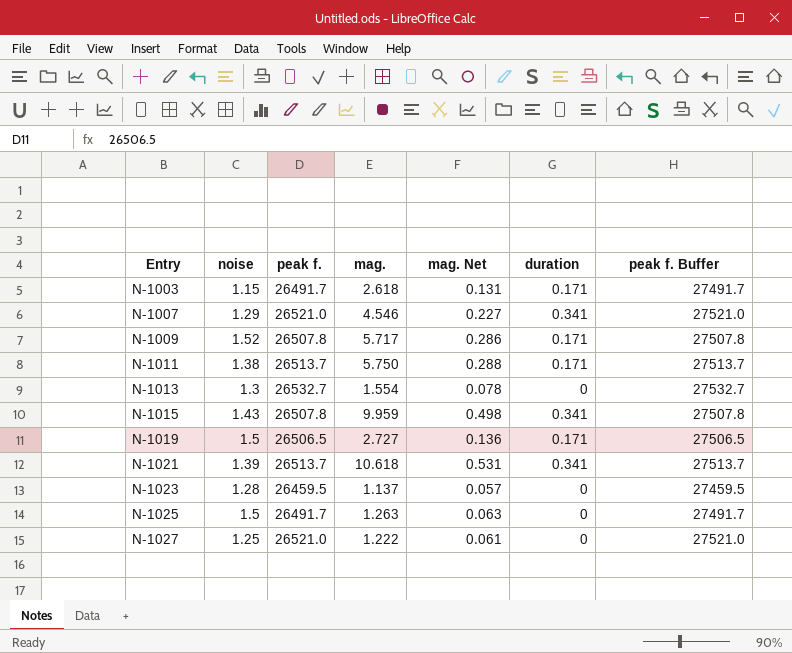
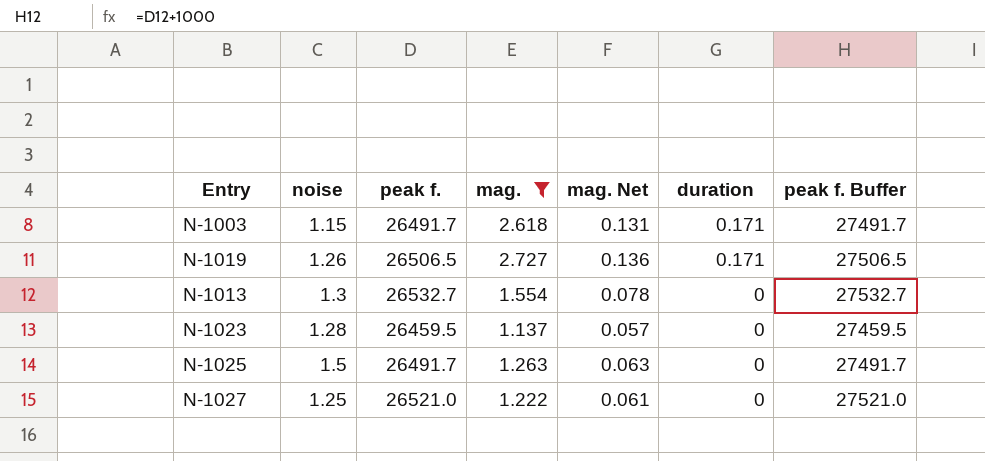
filter: none -> mag. <= 2.727
row order: Entry ascending -> duration descending
N-1019 | noise: 1.5 -> 1.26

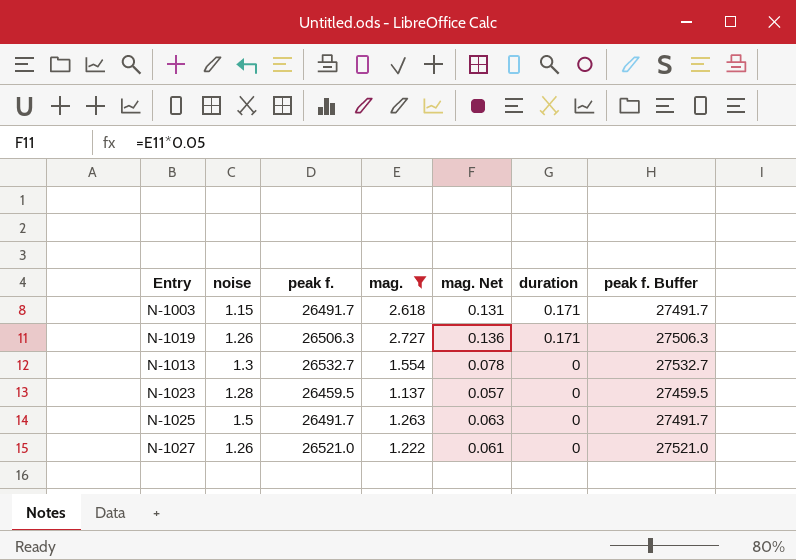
N-1019 | peak f.: 26506.5 -> 26506.3
N-1019 | peak f. Buffer: 27506.5 -> 27506.3
N-1027 | noise: 1.25 -> 1.26

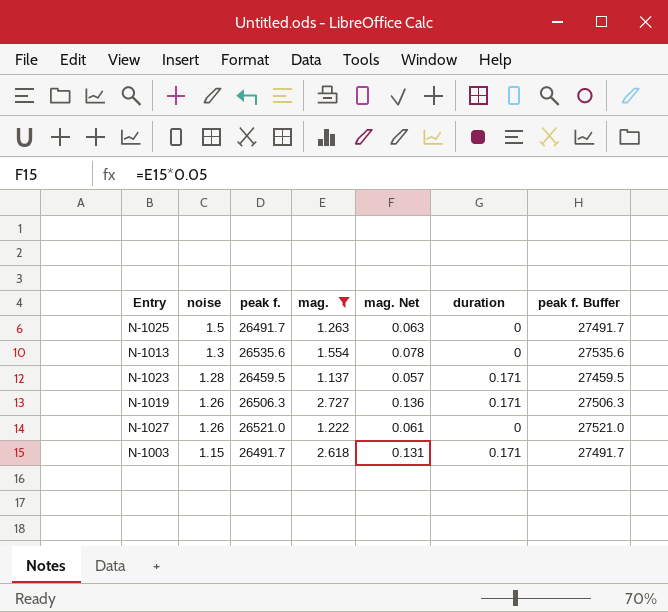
row order: duration descending -> noise descending
N-1013 | peak f.: 26532.7 -> 26535.6
N-1013 | peak f. Buffer: 27532.7 -> 27535.6
N-1023 | duration: 0 -> 0.171

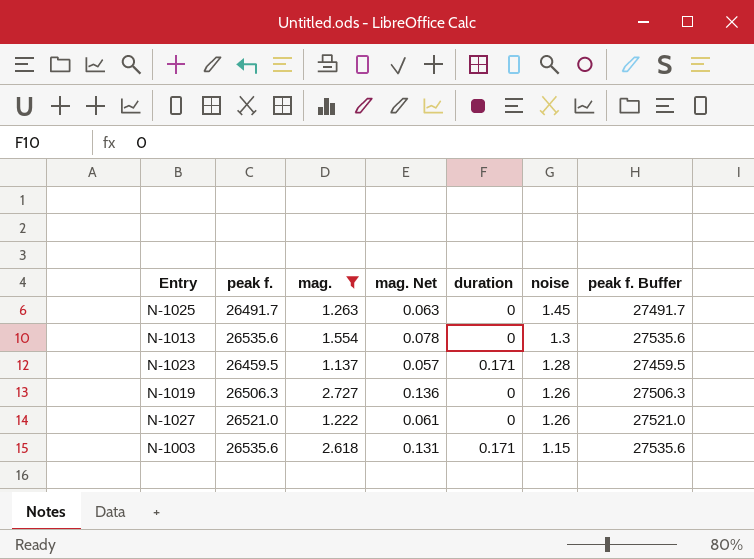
column noise | position: 2 -> 6
N-1025 | noise: 1.5 -> 1.45
N-1019 | duration: 0.171 -> 0
N-1003 | peak f.: 26491.7 -> 26535.6
N-1003 | peak f. Buffer: 27491.7 -> 27535.6

